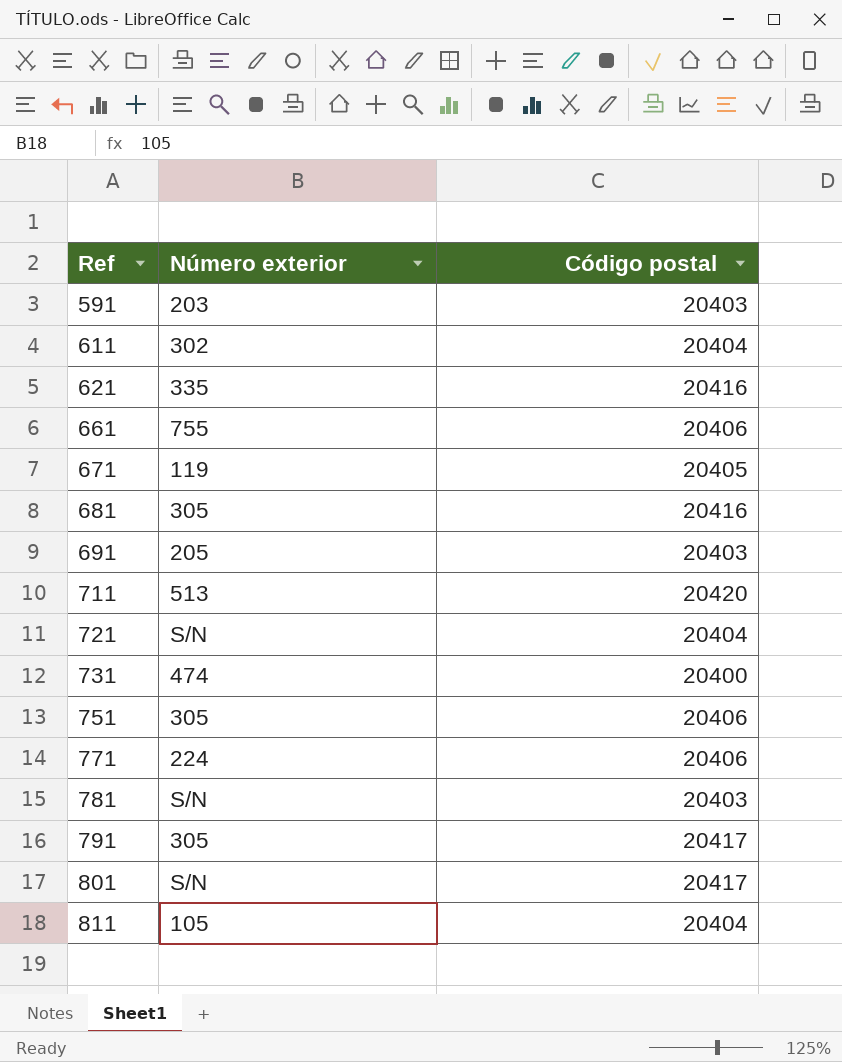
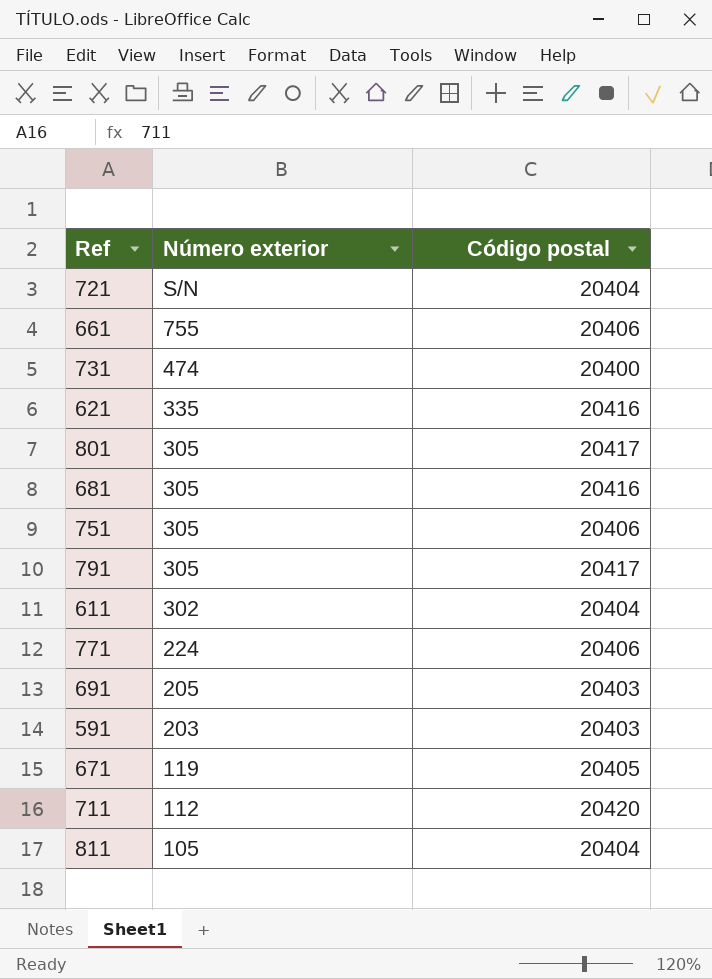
row order: Ref ascending -> Número exterior descending
row 781: S/N | 20403 -> none
801 | Número exterior: S/N -> 305
711 | Número exterior: 513 -> 112

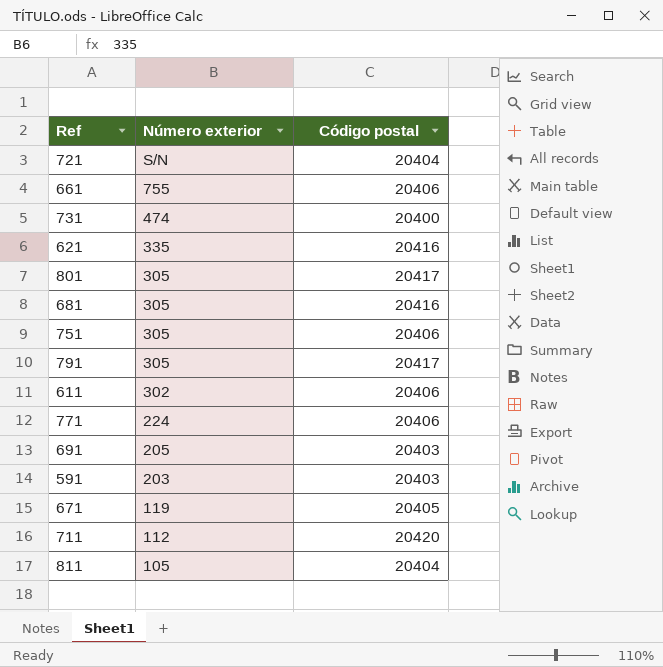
611 | Código postal: 20404 -> 20406

